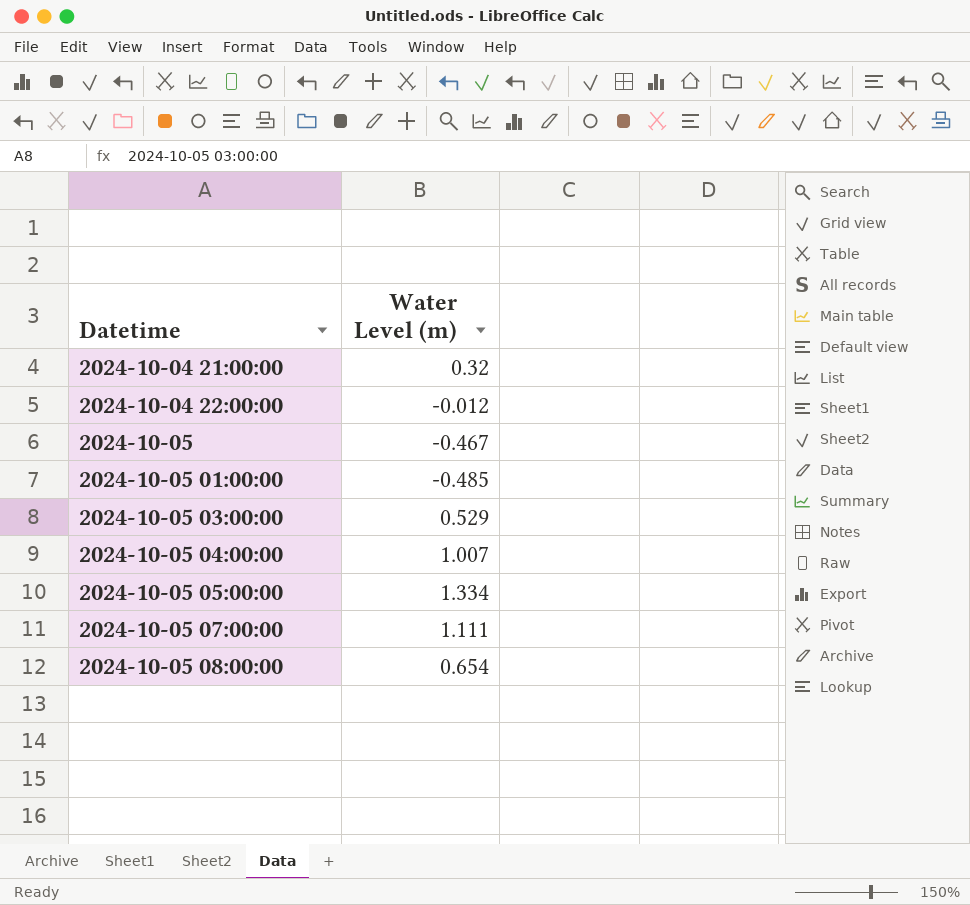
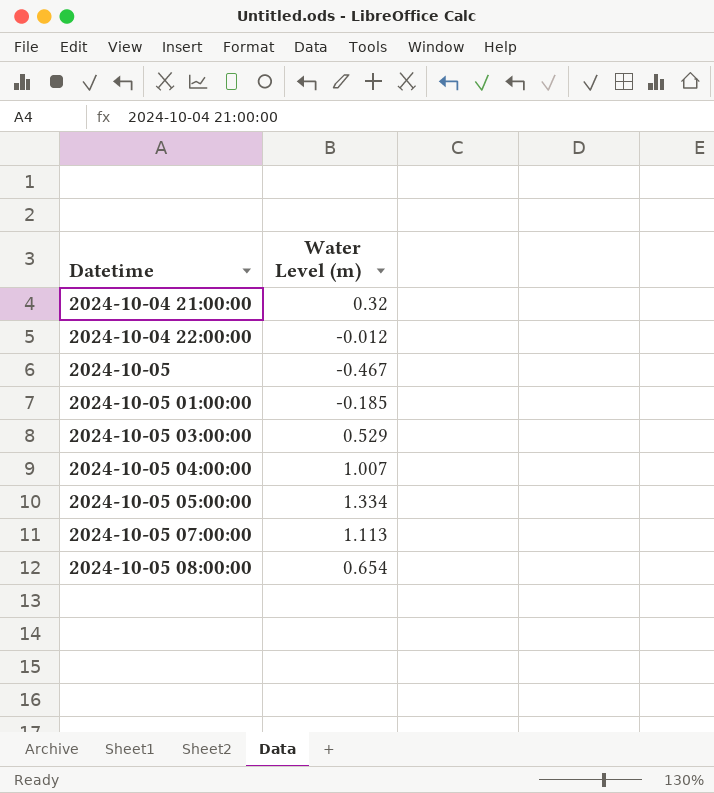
2024-10-05 01:00:00 | Water Level (m): -0.485 -> -0.185
2024-10-05 07:00:00 | Water Level (m): 1.111 -> 1.113

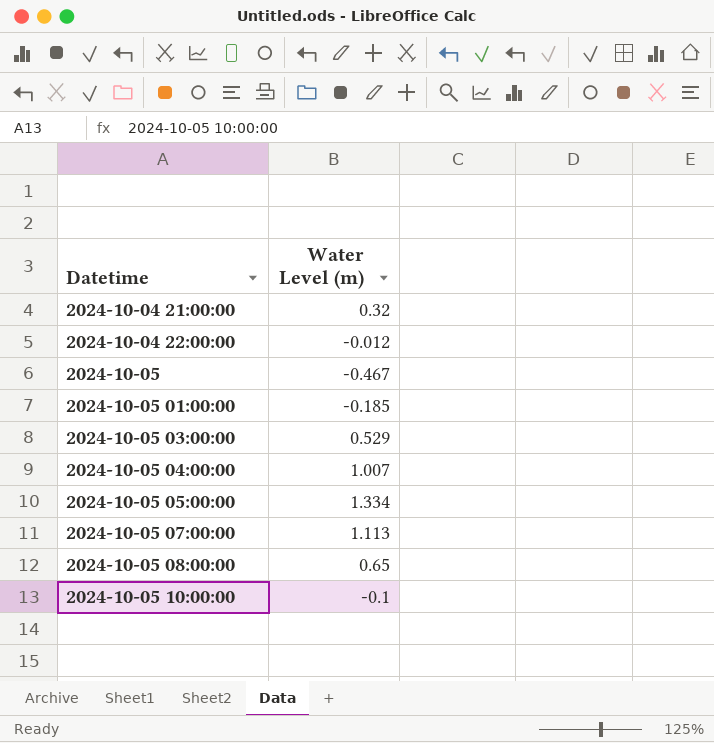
2024-10-05 08:00:00 | Water Level (m): 0.654 -> 0.65
row 2024-10-05 10:00:00: none -> -0.1

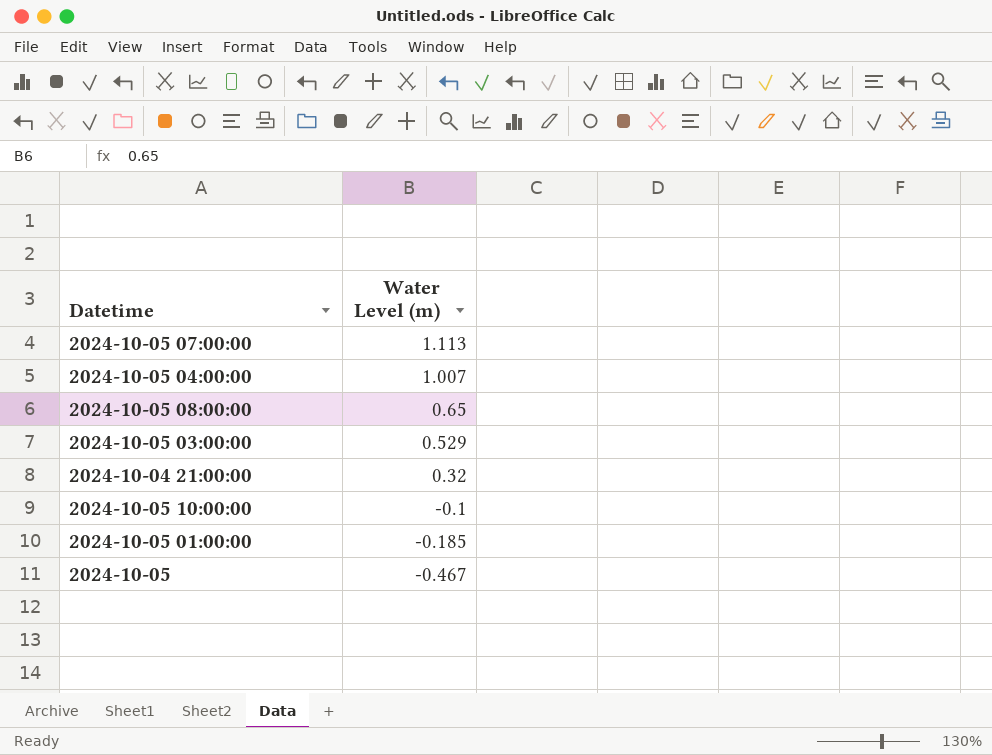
row order: Datetime ascending -> Water Level (m) descending
row 2024-10-04 22:00:00: -0.012 -> none
row 2024-10-05 05:00:00: 1.334 -> none

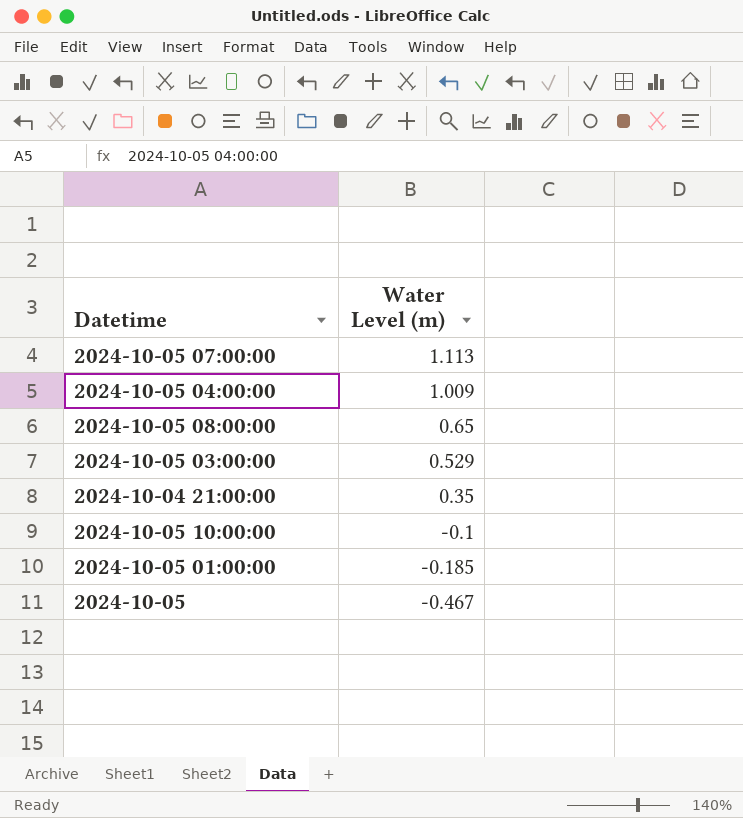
2024-10-05 04:00:00 | Water Level (m): 1.007 -> 1.009
2024-10-04 21:00:00 | Water Level (m): 0.32 -> 0.35

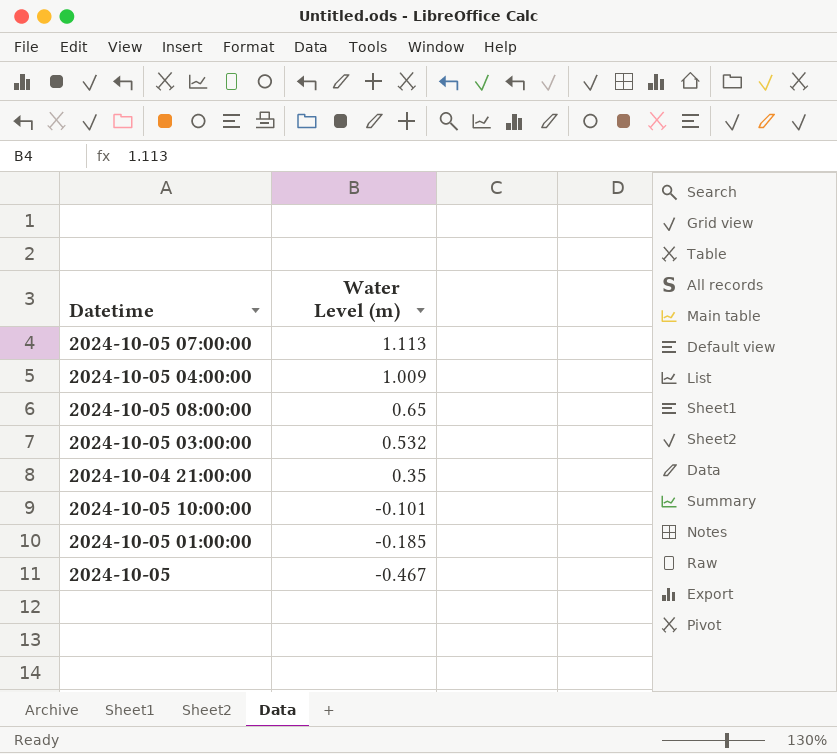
2024-10-05 03:00:00 | Water Level (m): 0.529 -> 0.532
2024-10-05 10:00:00 | Water Level (m): -0.1 -> -0.101

